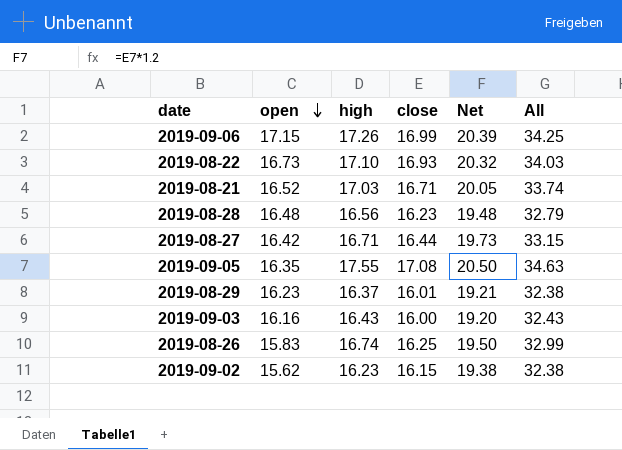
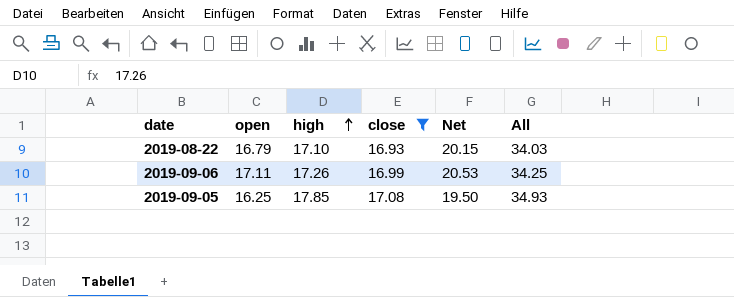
filter: none -> close >= 16.93
row order: open descending -> high ascending
column Net | formula: [close] * 1.2 -> [open] * 1.2
2019-08-22 | open: 16.73 -> 16.79
2019-09-06 | open: 17.15 -> 17.11
2019-09-05 | open: 16.35 -> 16.25
2019-09-05 | high: 17.55 -> 17.85
2019-09-05 | All: 34.63 -> 34.93

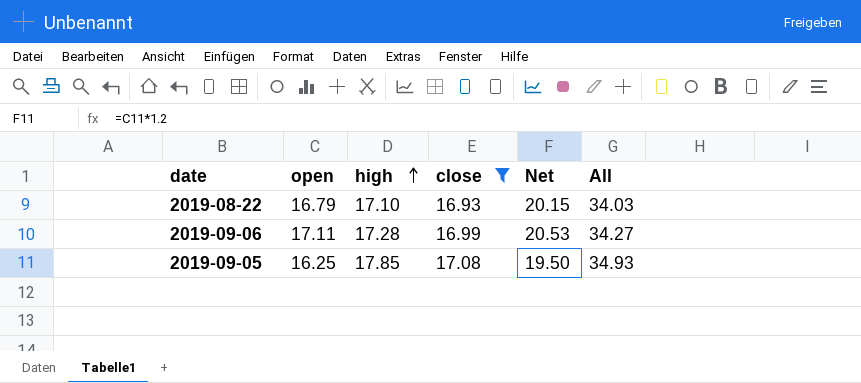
2019-09-06 | high: 17.26 -> 17.28
2019-09-06 | All: 34.25 -> 34.27

